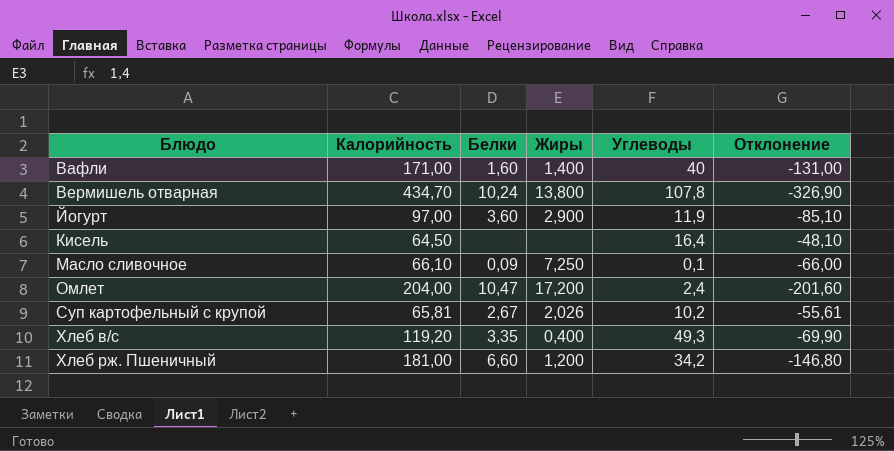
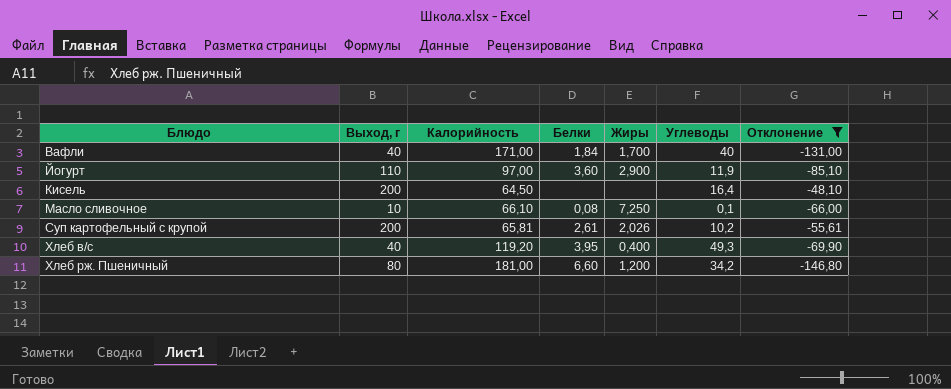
filter: none -> Отклонение >= -146,80
column Выход, г | position: none -> 2
Вафли | Белки: 1,60 -> 1,84
Вафли | Жиры: 1,400 -> 1,700
Масло сливочное | Белки: 0,09 -> 0,08
Суп картофельный с крупой | Белки: 2,67 -> 2,61
Хлеб в/с | Белки: 3,35 -> 3,95

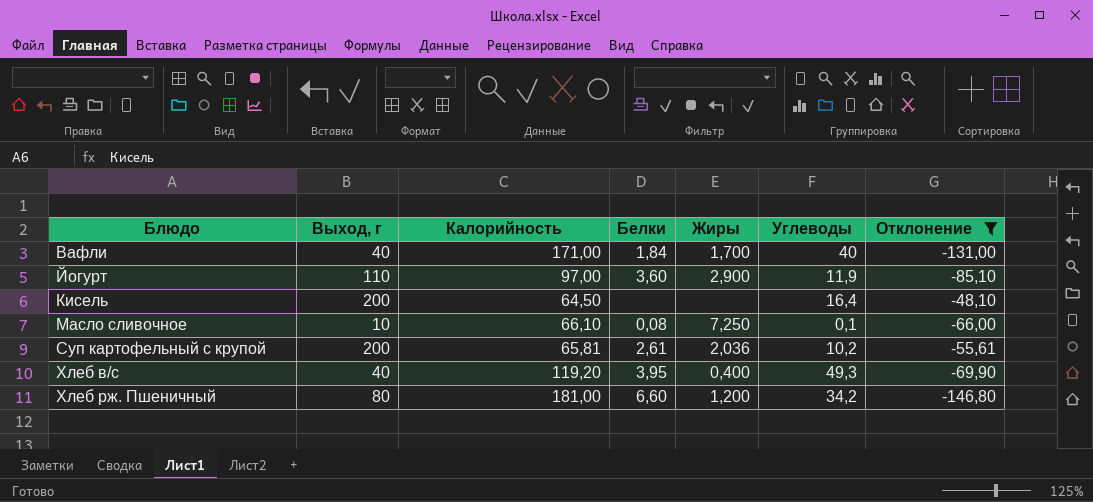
Суп картофельный с крупой | Жиры: 2,026 -> 2,036

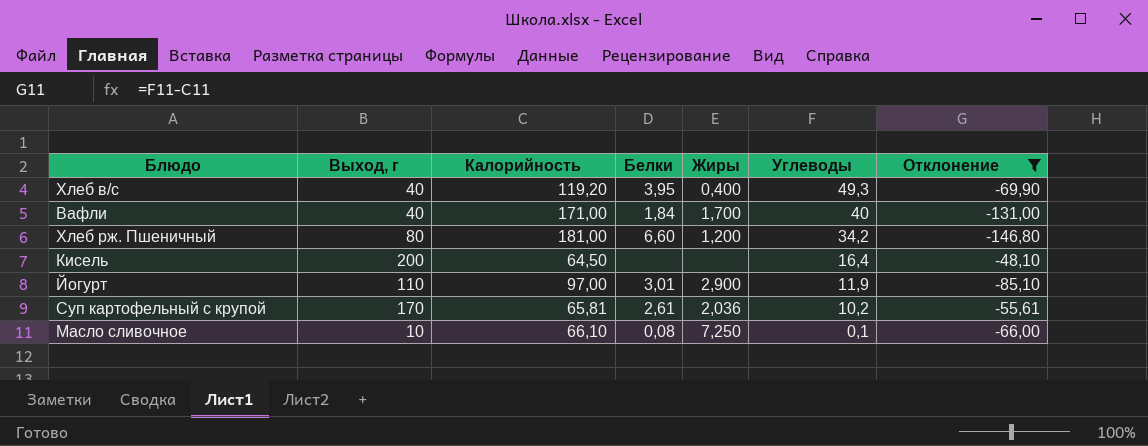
row order: Блюдо ascending -> Углеводы descending
Йогурт | Белки: 3,60 -> 3,01
Суп картофельный с крупой | Выход, г: 200 -> 170

